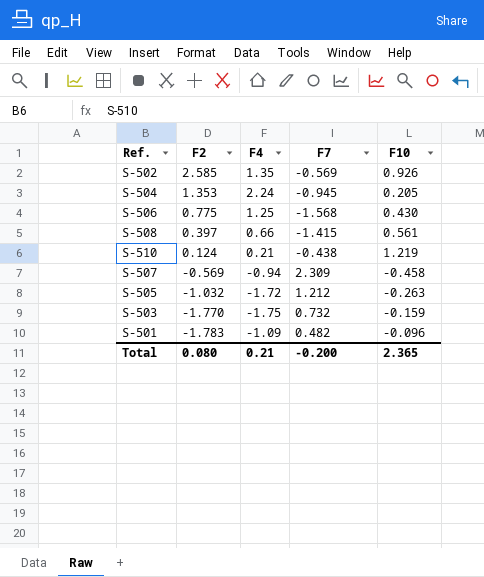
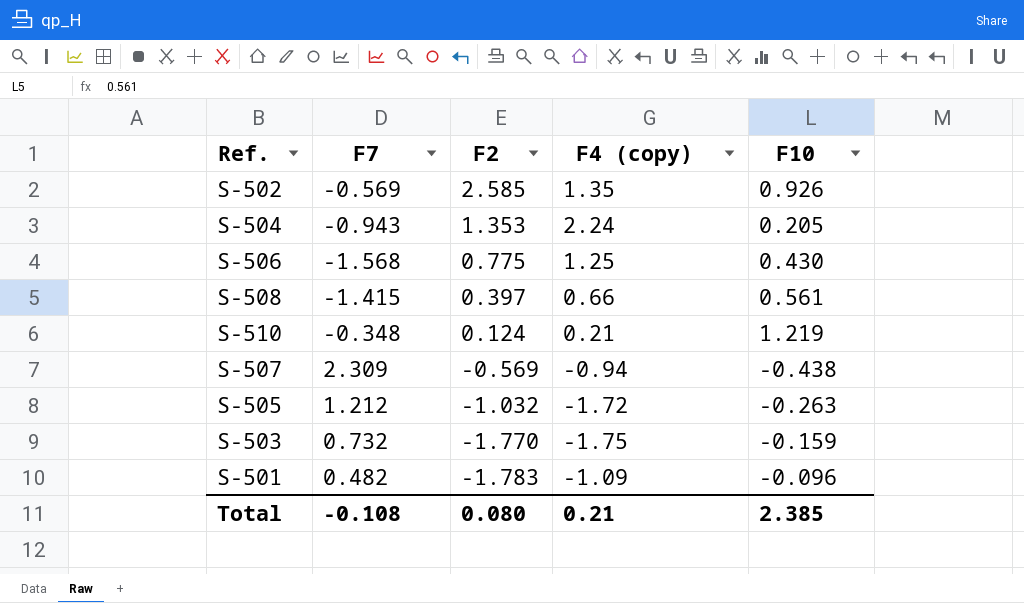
column F7 | position: 4 -> 2
column name: F4 -> F4 (copy)
S-504 | F7: -0.945 -> -0.943
S-510 | F7: -0.438 -> -0.348
S-507 | F10: -0.458 -> -0.438
Total | F7: -0.200 -> -0.108
Total | F10: 2.365 -> 2.385

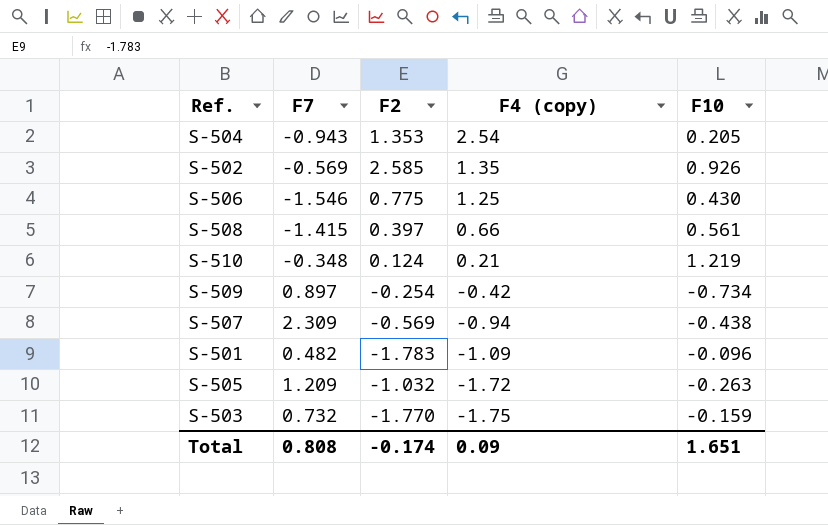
row order: F2 descending -> F4 (copy) descending
S-504 | F4 (copy): 2.24 -> 2.54
S-506 | F7: -1.568 -> -1.546
row S-509: none -> 0.897 | -0.254 | -0.42 | -0.734
S-505 | F7: 1.212 -> 1.209
Total | F7: -0.108 -> 0.808
Total | F2: 0.080 -> -0.174
Total | F4 (copy): 0.21 -> 0.09
Total | F10: 2.385 -> 1.651

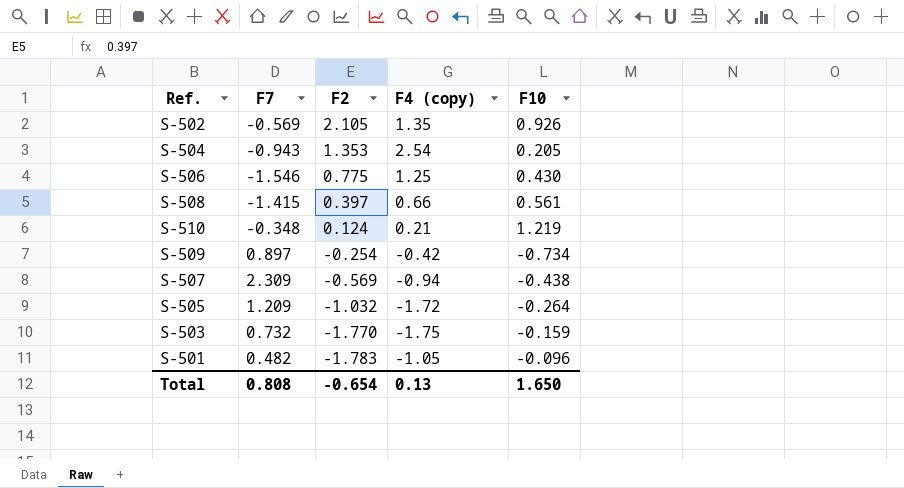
row order: F4 (copy) descending -> F2 descending
S-502 | F2: 2.585 -> 2.105
S-505 | F10: -0.263 -> -0.264
S-501 | F4 (copy): -1.09 -> -1.05
Total | F2: -0.174 -> -0.654
Total | F4 (copy): 0.09 -> 0.13
Total | F10: 1.651 -> 1.650

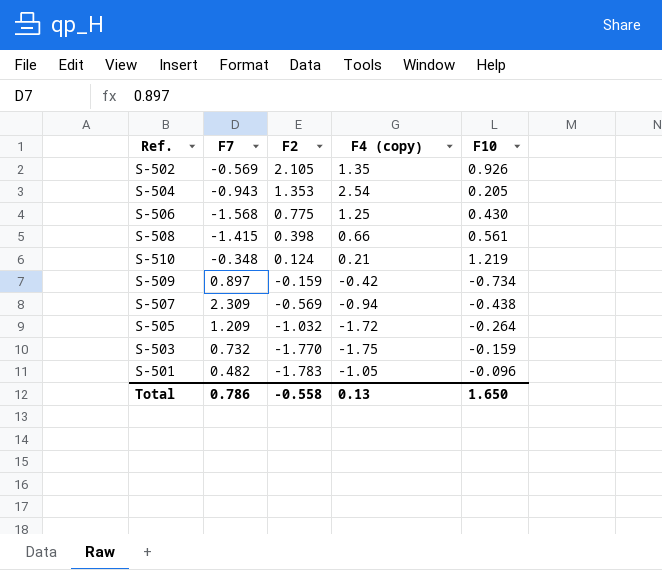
S-506 | F7: -1.546 -> -1.568
S-508 | F2: 0.397 -> 0.398
S-509 | F2: -0.254 -> -0.159
Total | F7: 0.808 -> 0.786
Total | F2: -0.654 -> -0.558

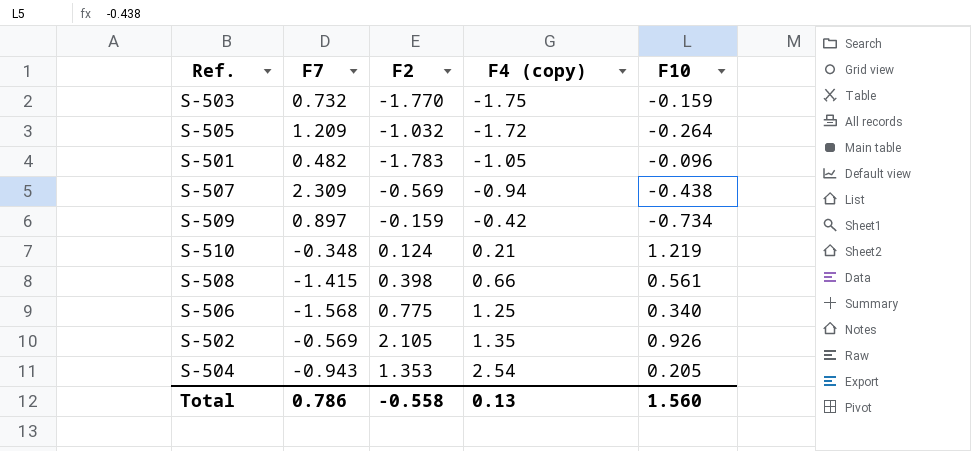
row order: F2 descending -> F4 (copy) ascending
S-506 | F10: 0.430 -> 0.340
Total | F10: 1.650 -> 1.560

